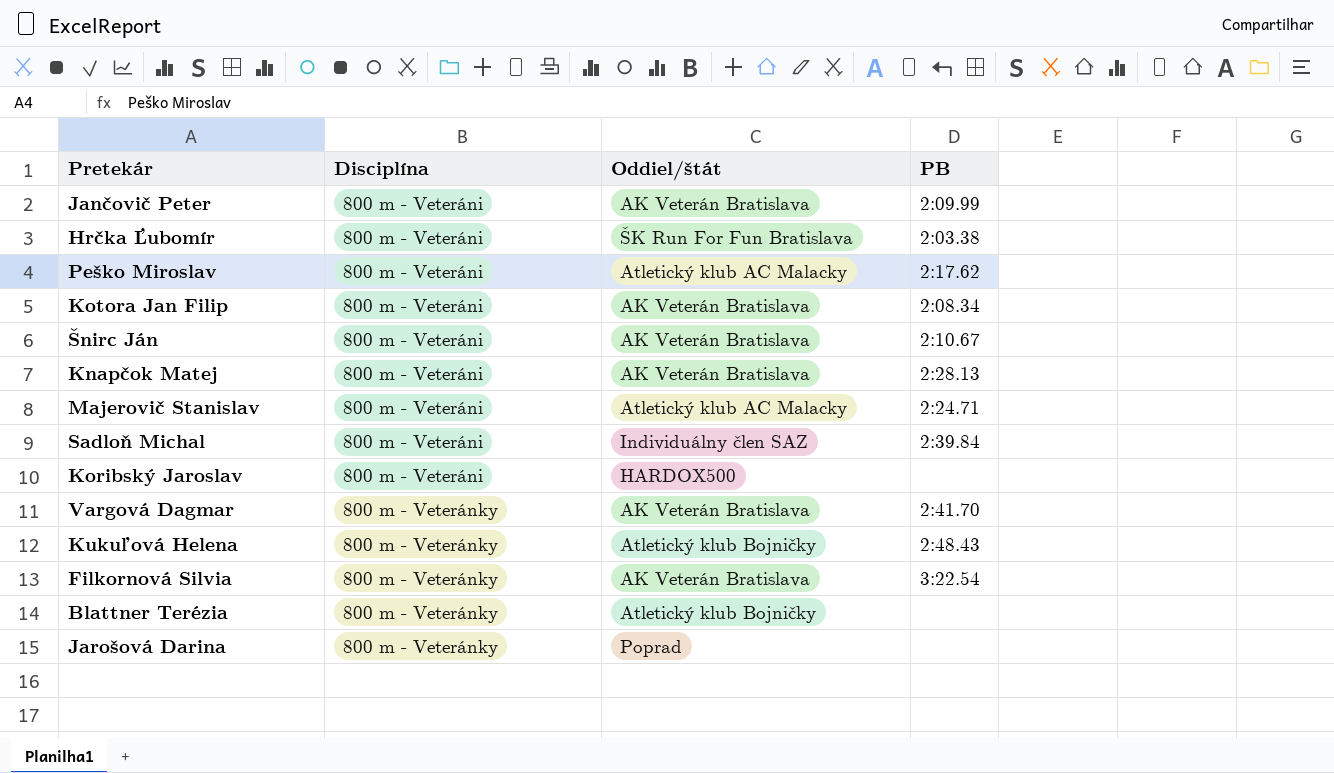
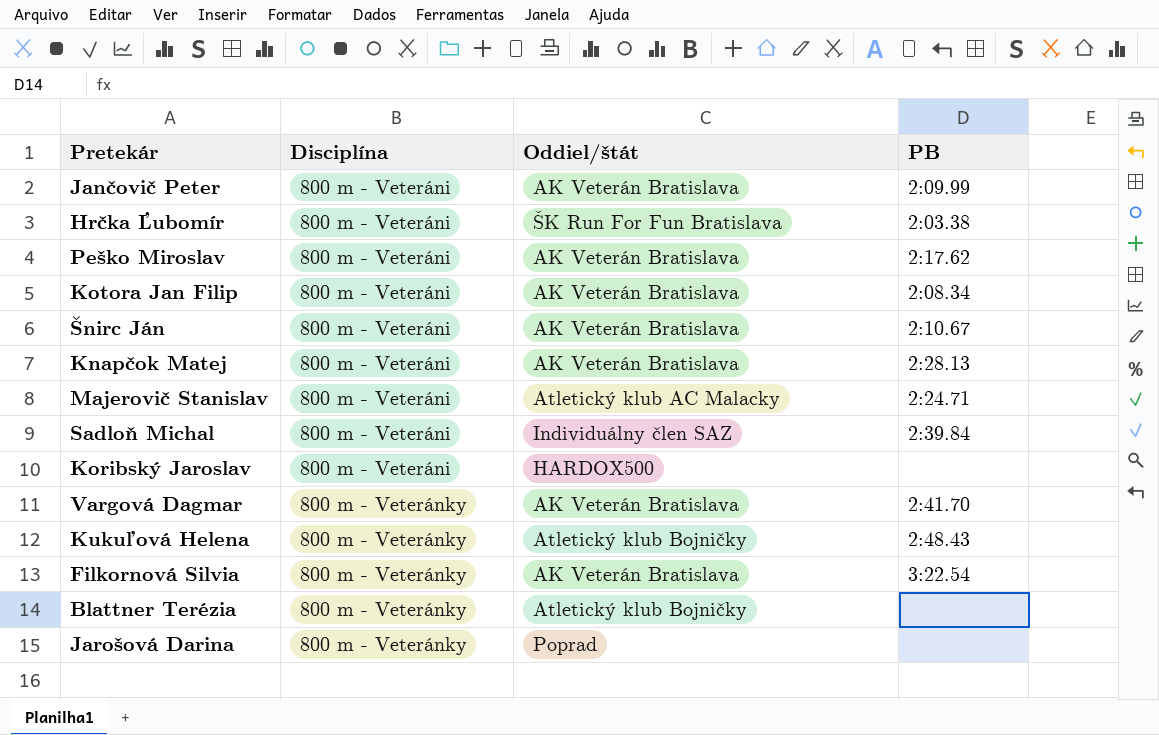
Peško Miroslav | Oddiel/štát: Atletický klub AC Malacky -> AK Veterán Bratislava

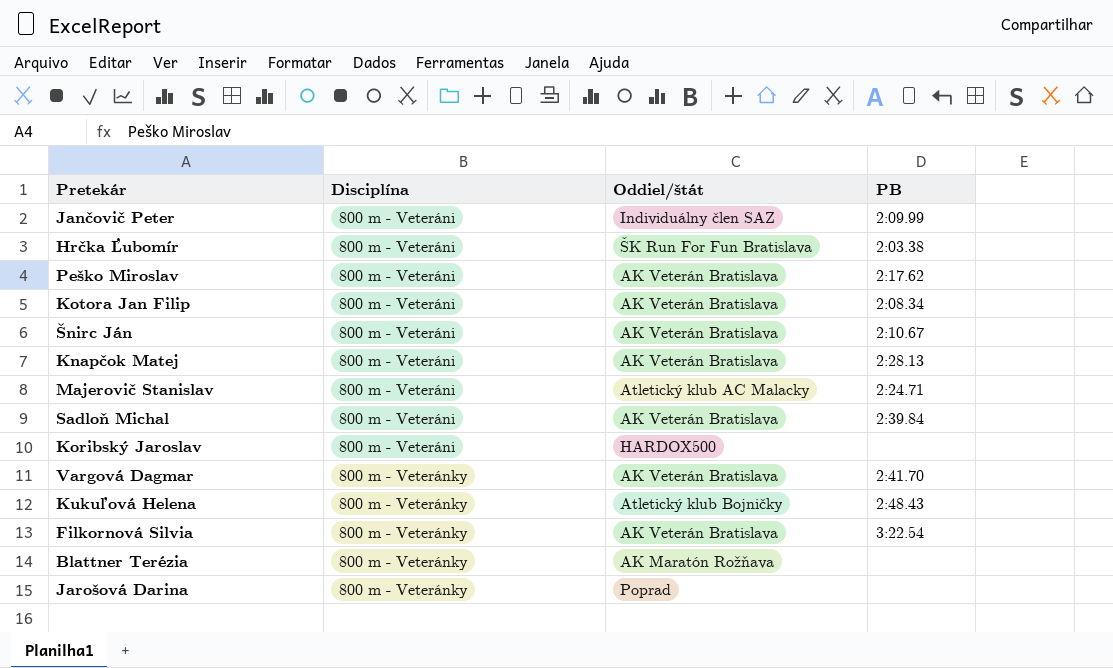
Jančovič Peter | Oddiel/štát: AK Veterán Bratislava -> Individuálny člen SAZ
Sadloň Michal | Oddiel/štát: Individuálny člen SAZ -> AK Veterán Bratislava
Blattner Terézia | Oddiel/štát: Atletický klub Bojničky -> AK Maratón Rožňava

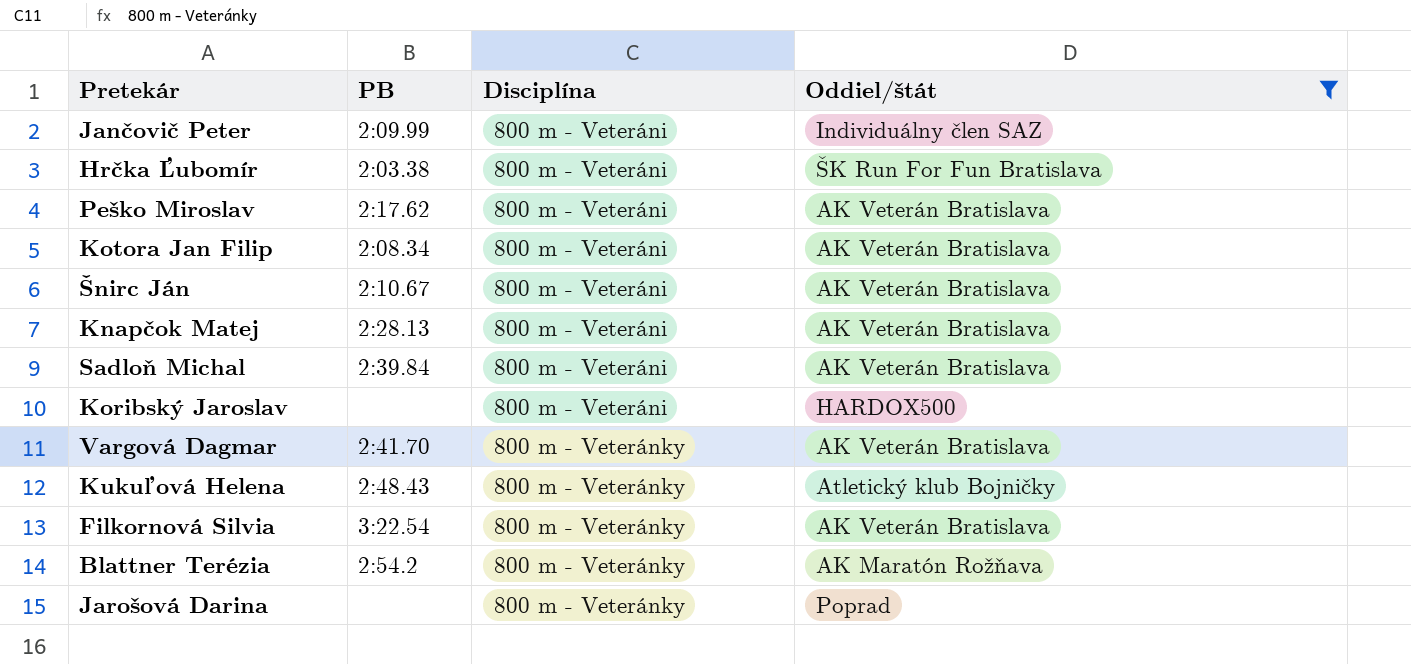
filter: none -> Oddiel/štát != Atletický klub AC Malacky
column PB | position: 4 -> 2
Blattner Terézia | PB: none -> 2:54.2

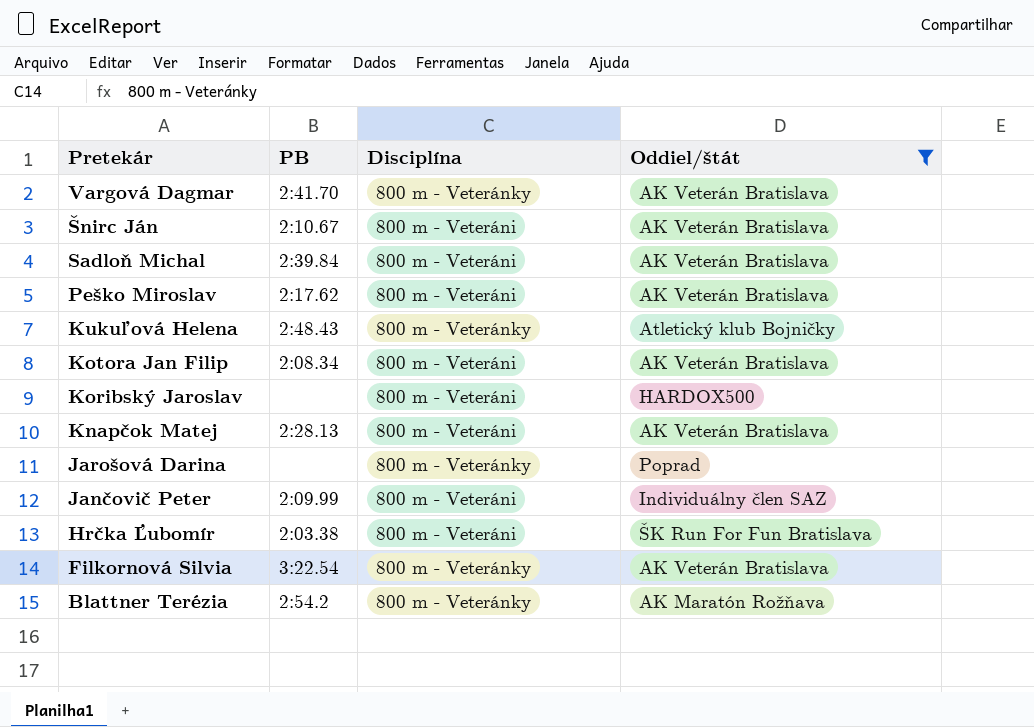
row order: Disciplína ascending -> Pretekár descending

